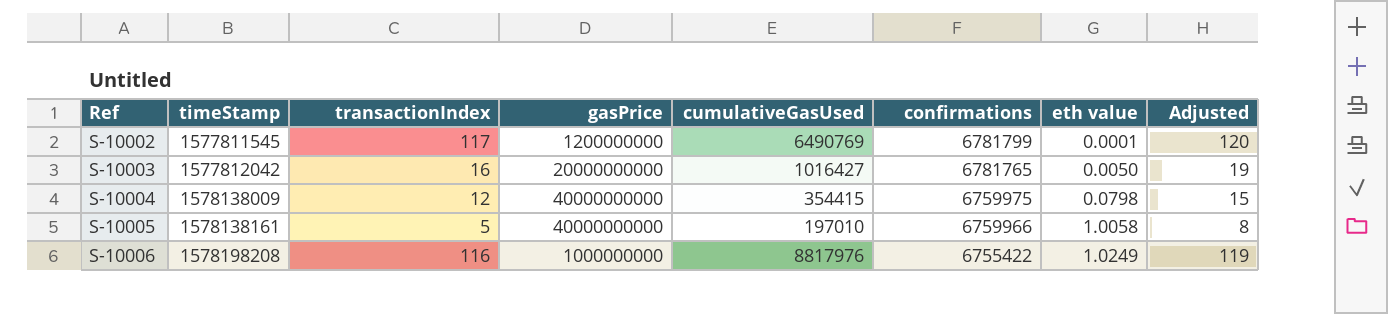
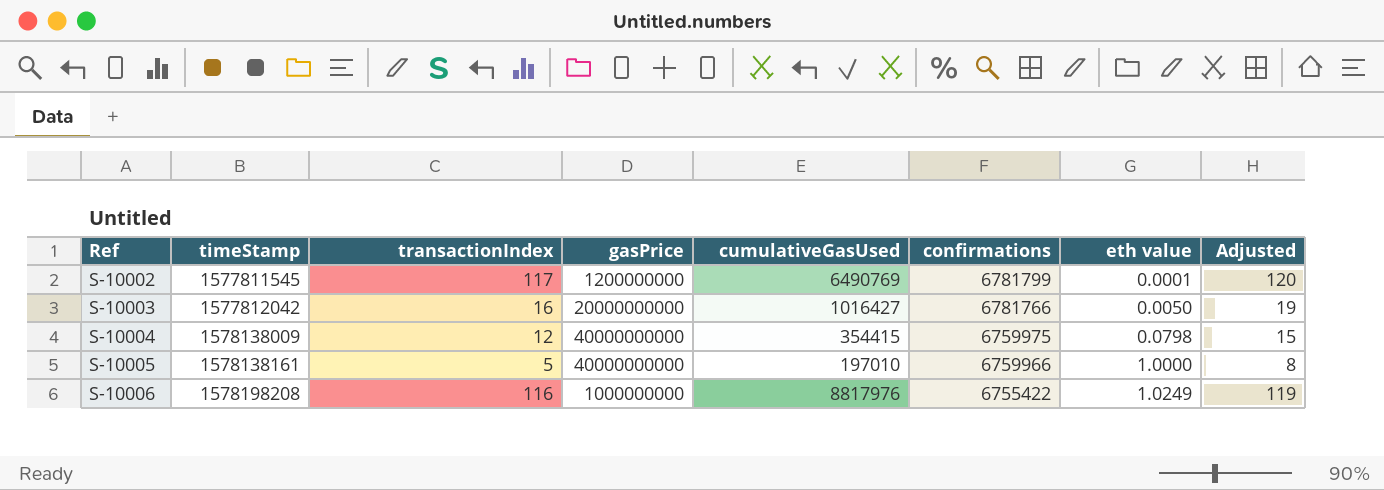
S-10003 | confirmations: 6781765 -> 6781766
S-10005 | eth value: 1.0058 -> 1.0000

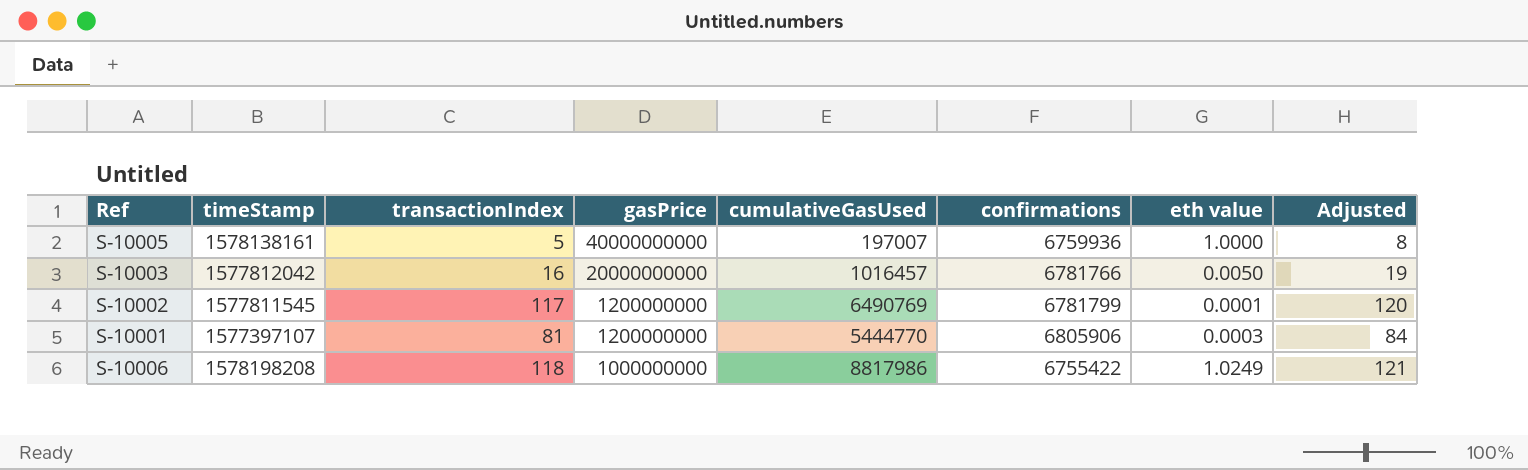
row order: Ref ascending -> gasPrice descending
row S-10004: 1578138009 | 12 | 40000000000 | 354415 | 6759975 | 0.0798 | 15 -> none
S-10005 | cumulativeGasUsed: 197010 -> 197007
S-10005 | confirmations: 6759966 -> 6759936
S-10003 | cumulativeGasUsed: 1016427 -> 1016457
row S-10001: none -> 1577397107 | 81 | 1200000000 | 5444770 | 6805906 | 0.0003 | 84
S-10006 | transactionIndex: 116 -> 118
S-10006 | cumulativeGasUsed: 8817976 -> 8817986
S-10006 | Adjusted: 119 -> 121

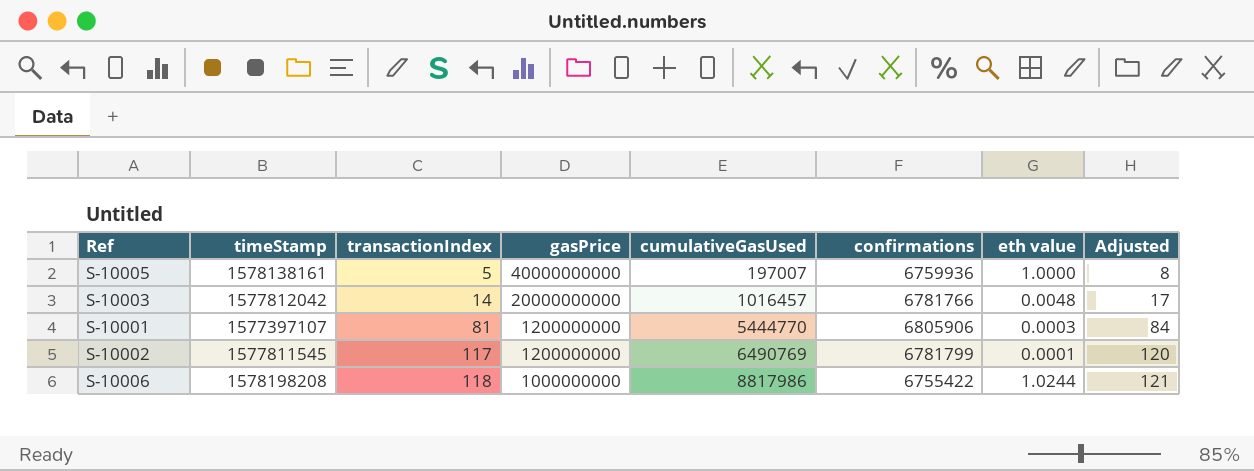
row order: gasPrice descending -> transactionIndex ascending
S-10003 | transactionIndex: 16 -> 14
S-10003 | eth value: 0.0050 -> 0.0048
S-10003 | Adjusted: 19 -> 17
S-10006 | eth value: 1.0249 -> 1.0244

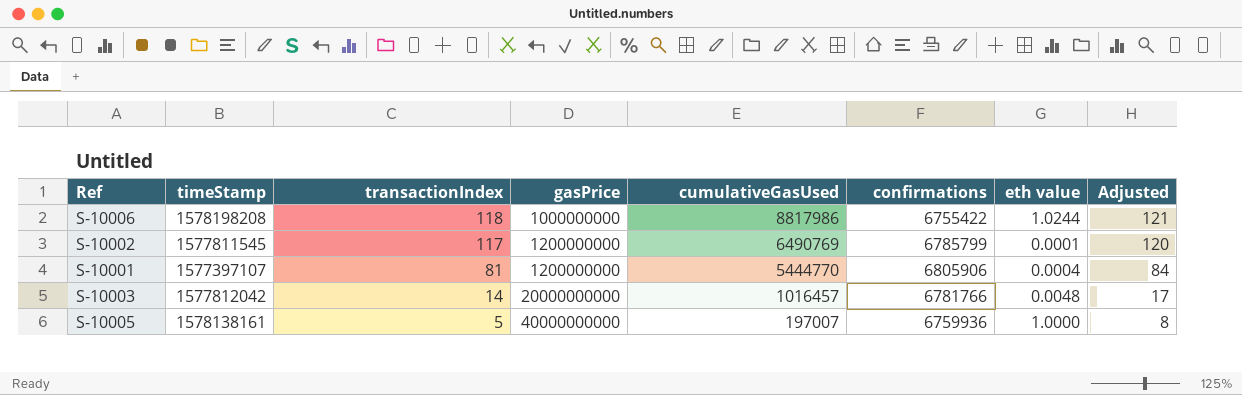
row order: transactionIndex ascending -> transactionIndex descending
S-10002 | confirmations: 6781799 -> 6785799
S-10001 | eth value: 0.0003 -> 0.0004

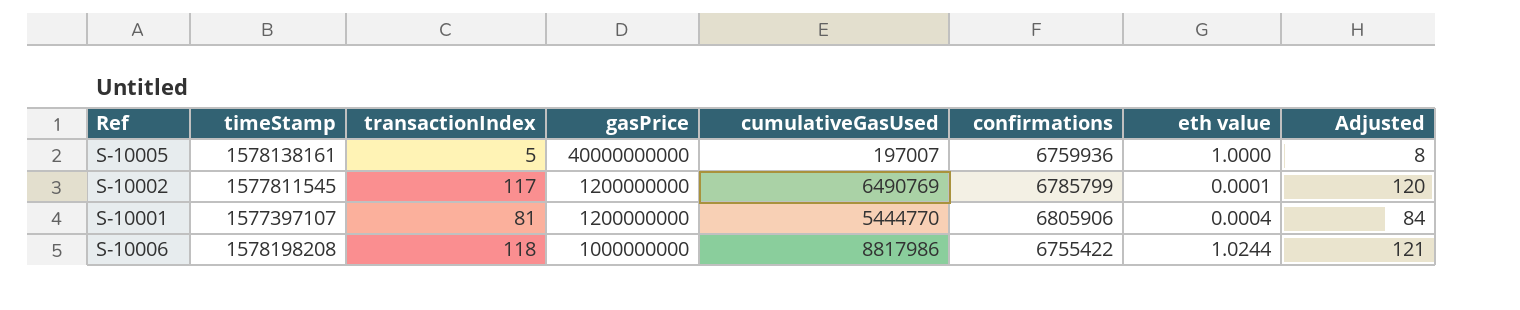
row order: transactionIndex descending -> gasPrice descending
row S-10003: 1577812042 | 14 | 20000000000 | 1016457 | 6781766 | 0.0048 | 17 -> none

